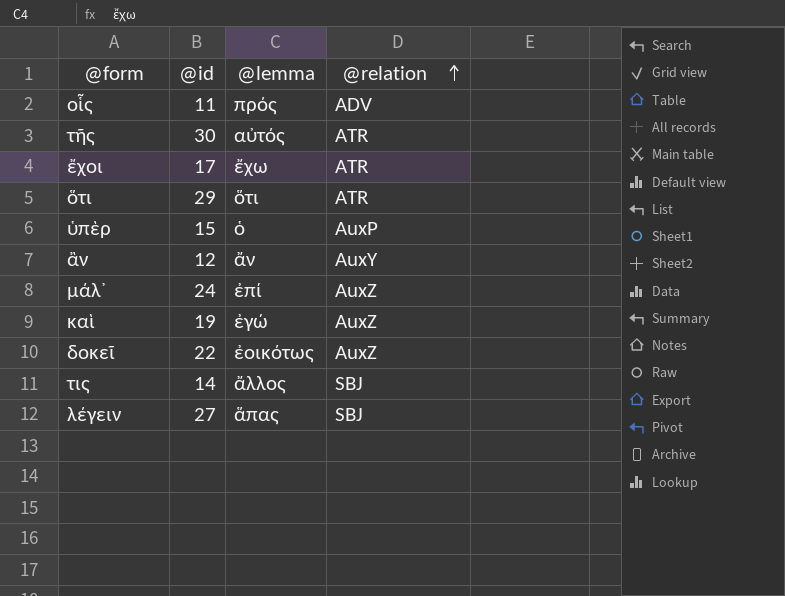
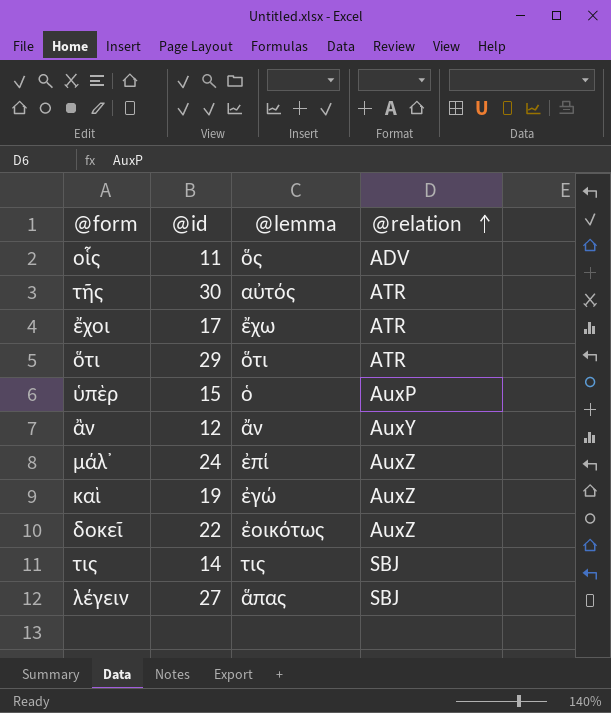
οἷς | @lemma: πρός -> ὅς
τις | @lemma: ἄλλος -> τις

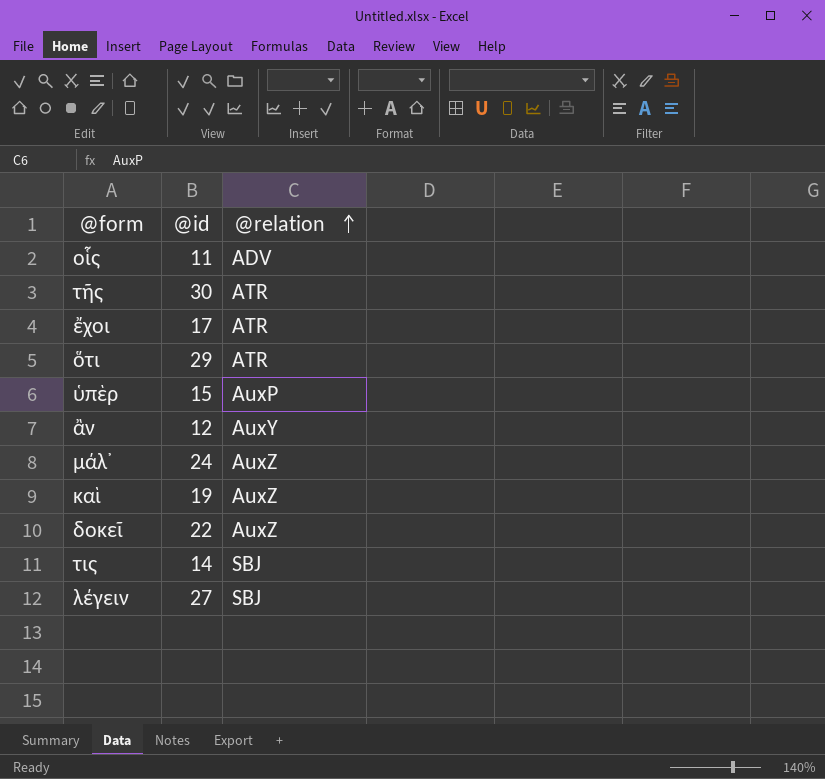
column @lemma | position: 3 -> none

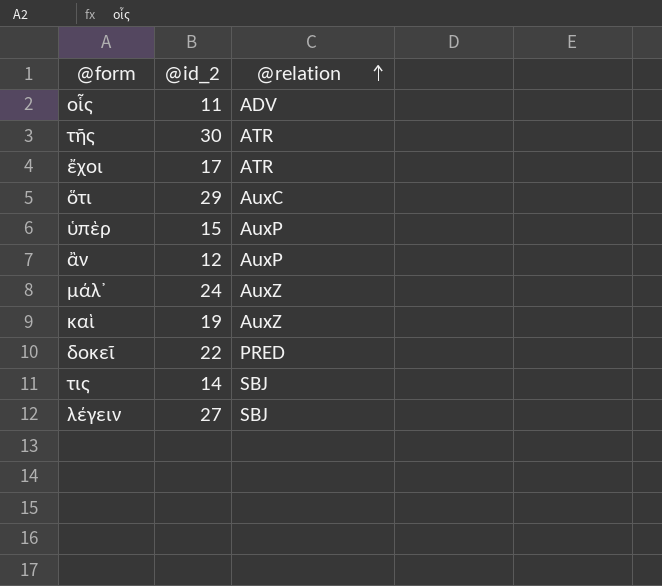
column name: @id -> @id_2
ὅτι | @relation: ATR -> AuxC
ἂν | @relation: AuxY -> AuxP
δοκεῖ | @relation: AuxZ -> PRED

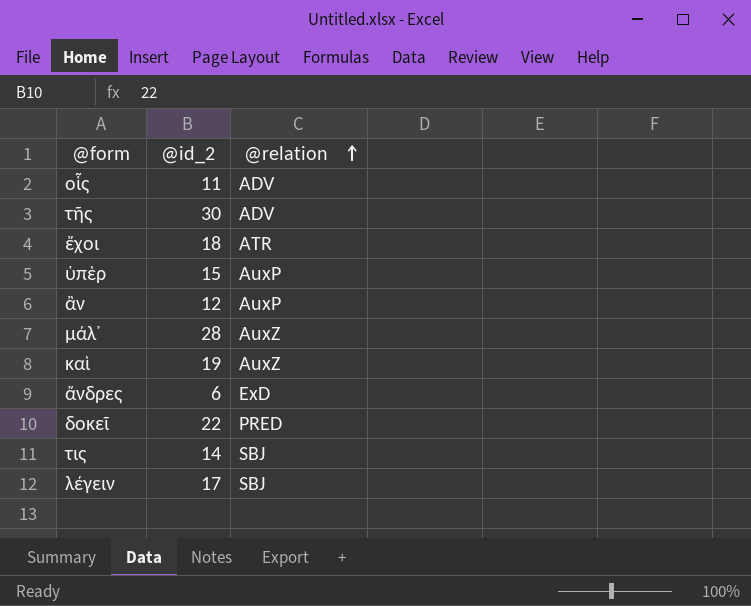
row ὅτι: 29 | AuxC -> none
τῆς | @relation: ATR -> ADV
ἔχοι | @id_2: 17 -> 18
μάλ᾽ | @id_2: 24 -> 28
row ἄνδρες: none -> 6 | ExD
λέγειν | @id_2: 27 -> 17

